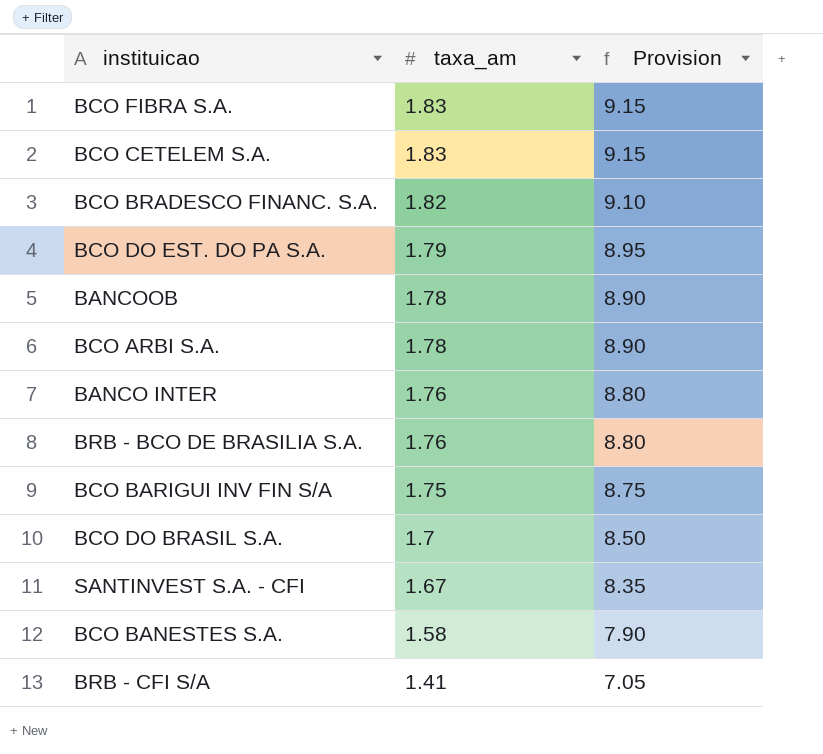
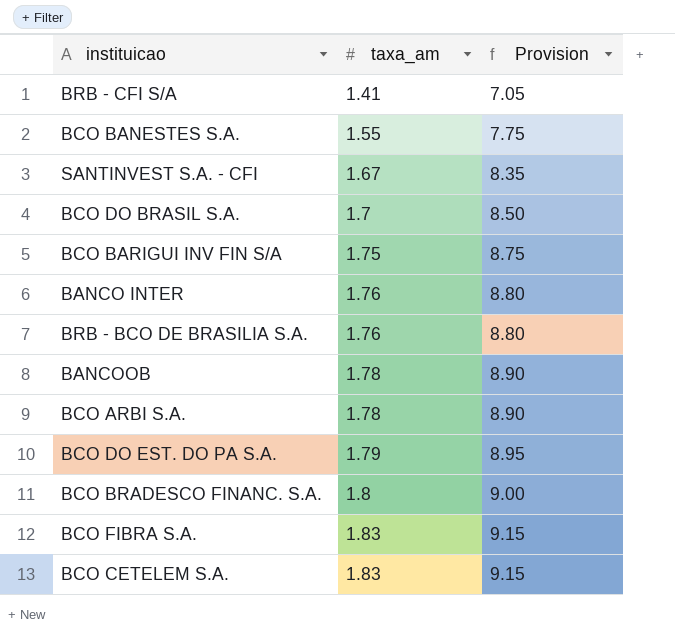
row order: taxa_am descending -> taxa_am ascending
BCO BANESTES S.A. | taxa_am: 1.58 -> 1.55
BCO BANESTES S.A. | Provision: 7.90 -> 7.75
BCO BRADESCO FINANC. S.A. | taxa_am: 1.82 -> 1.8
BCO BRADESCO FINANC. S.A. | Provision: 9.10 -> 9.00

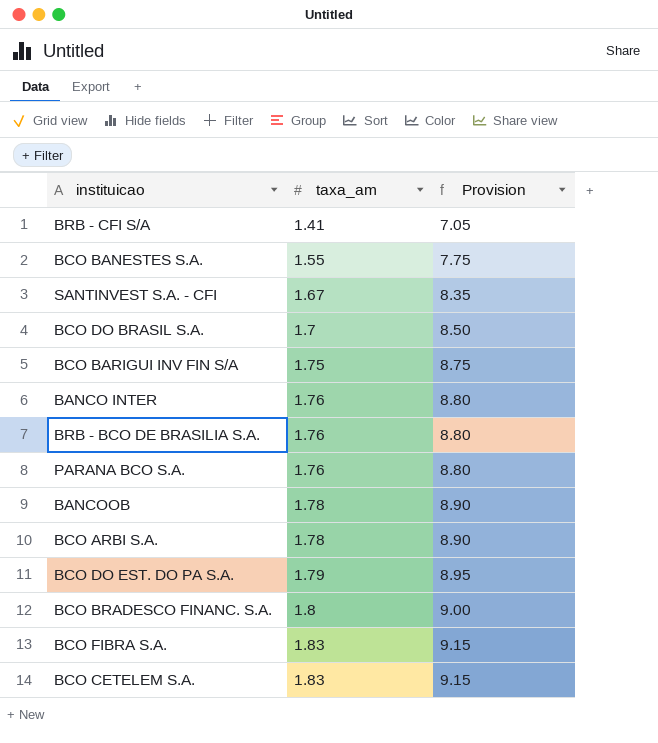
row PARANA BCO S.A.: none -> 1.76 | 8.80

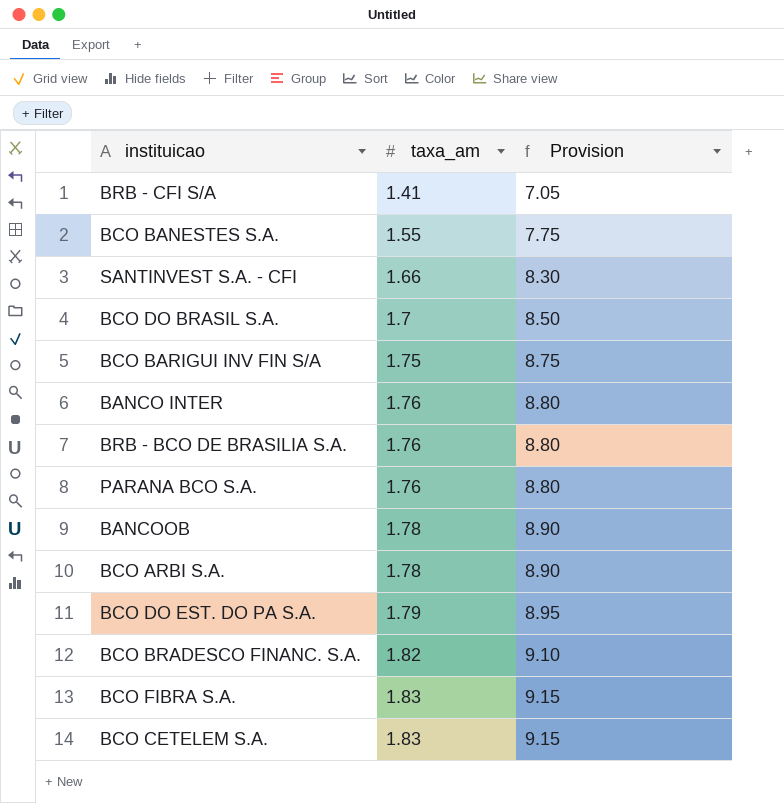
SANTINVEST S.A. - CFI | taxa_am: 1.67 -> 1.66
SANTINVEST S.A. - CFI | Provision: 8.35 -> 8.30
BCO BRADESCO FINANC. S.A. | taxa_am: 1.8 -> 1.82
BCO BRADESCO FINANC. S.A. | Provision: 9.00 -> 9.10

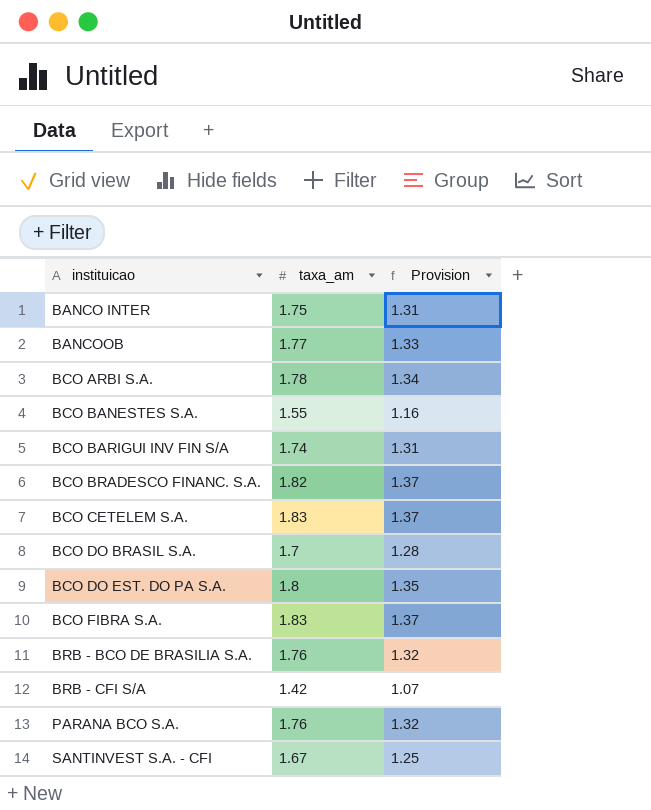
row order: taxa_am ascending -> instituicao ascending
column Provision | formula: [taxa_am] * 5 -> [taxa_am] * 0.75
BANCO INTER | taxa_am: 1.76 -> 1.75
BANCOOB | taxa_am: 1.78 -> 1.77
BCO BARIGUI INV FIN S/A | taxa_am: 1.75 -> 1.74
BCO DO EST. DO PA S.A. | taxa_am: 1.79 -> 1.8
BRB - CFI S/A | taxa_am: 1.41 -> 1.42
SANTINVEST S.A. - CFI | taxa_am: 1.66 -> 1.67

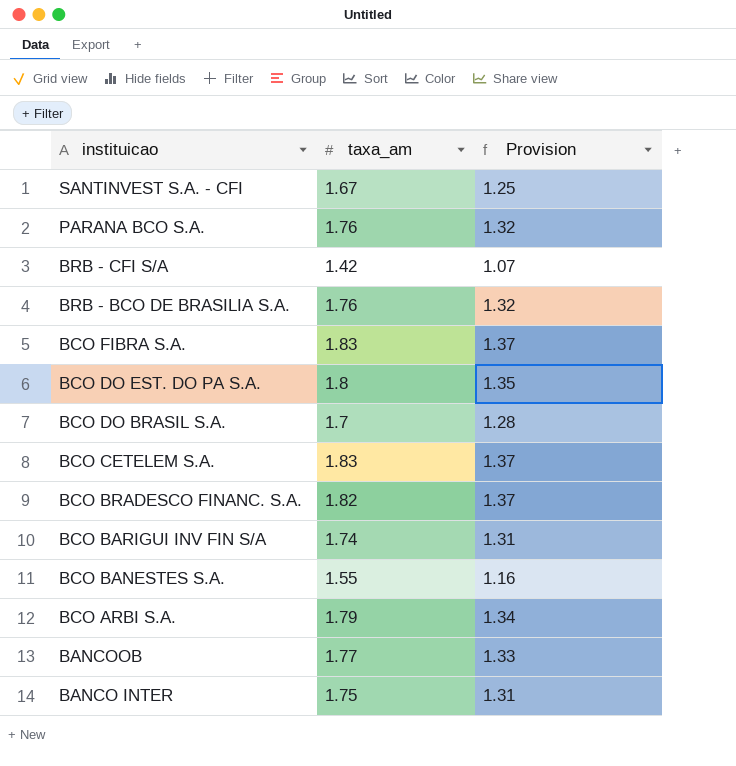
row order: instituicao ascending -> instituicao descending
BCO ARBI S.A. | taxa_am: 1.78 -> 1.79

